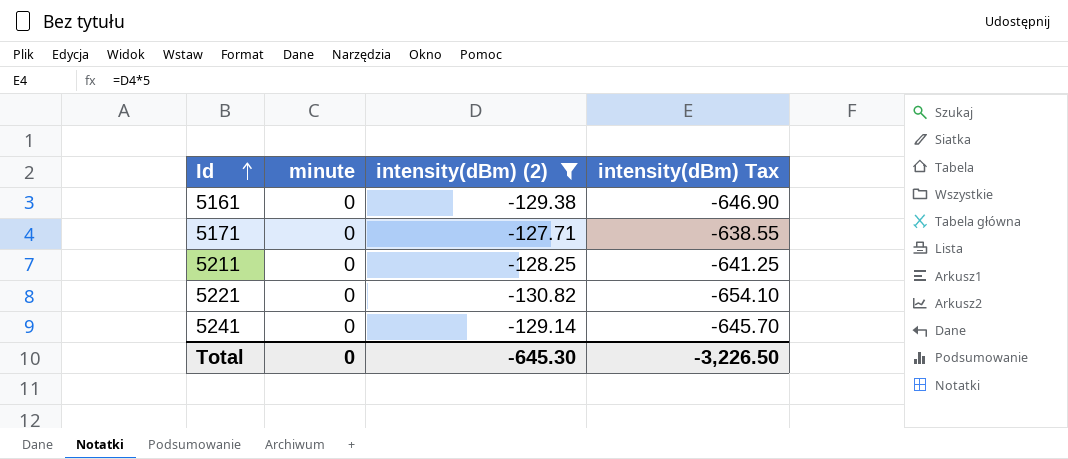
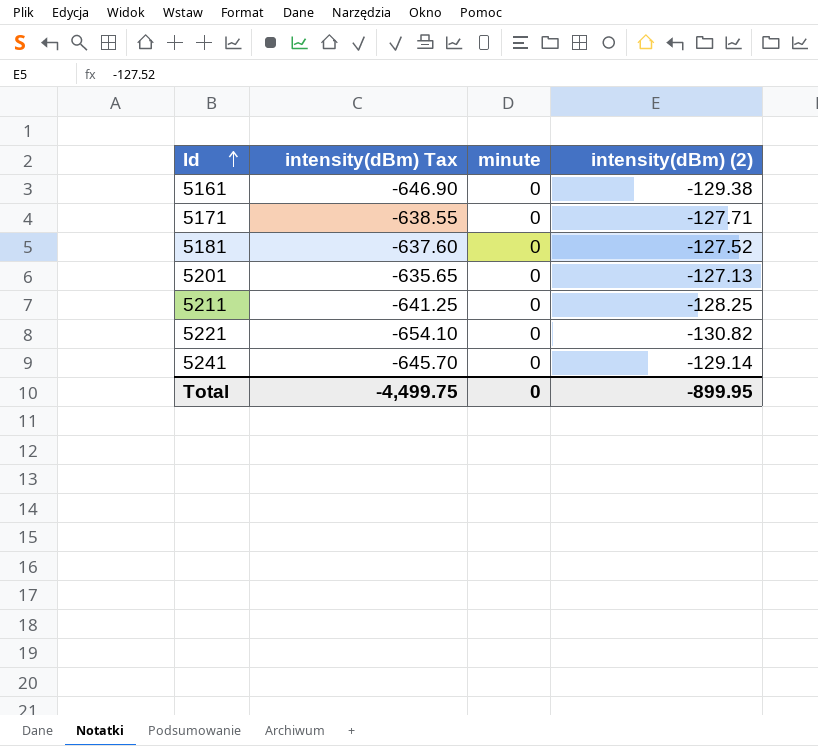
filter: intensity(dBm) (2) <= -127.71 -> none
column intensity(dBm) Tax | position: 4 -> 2
Total | intensity(dBm) Tax: -3,226.50 -> -4,499.75
Total | intensity(dBm) (2): -645.30 -> -899.95

